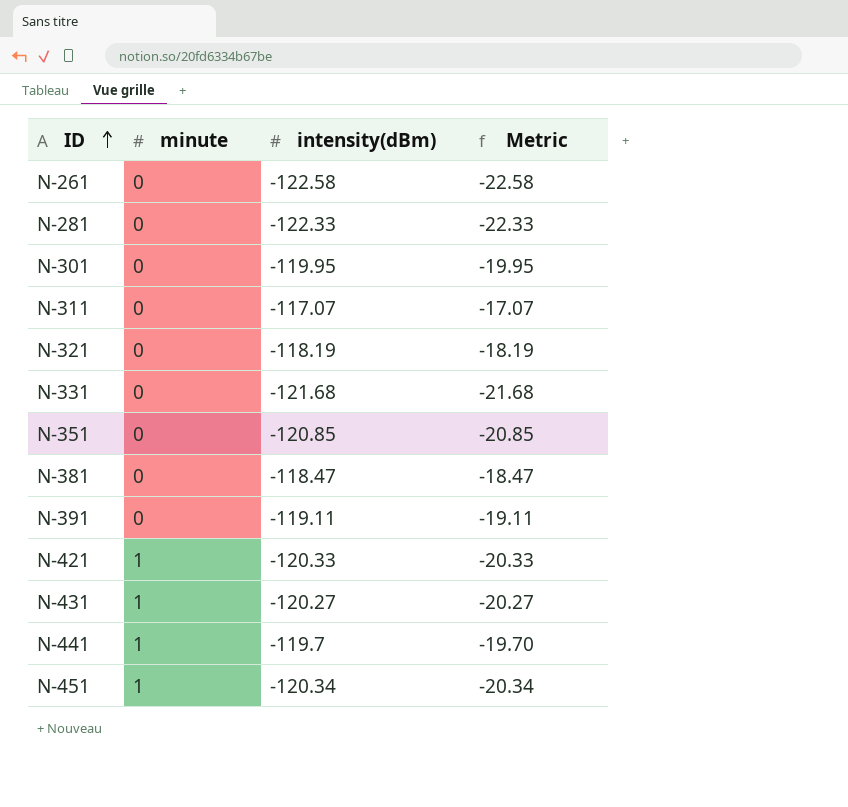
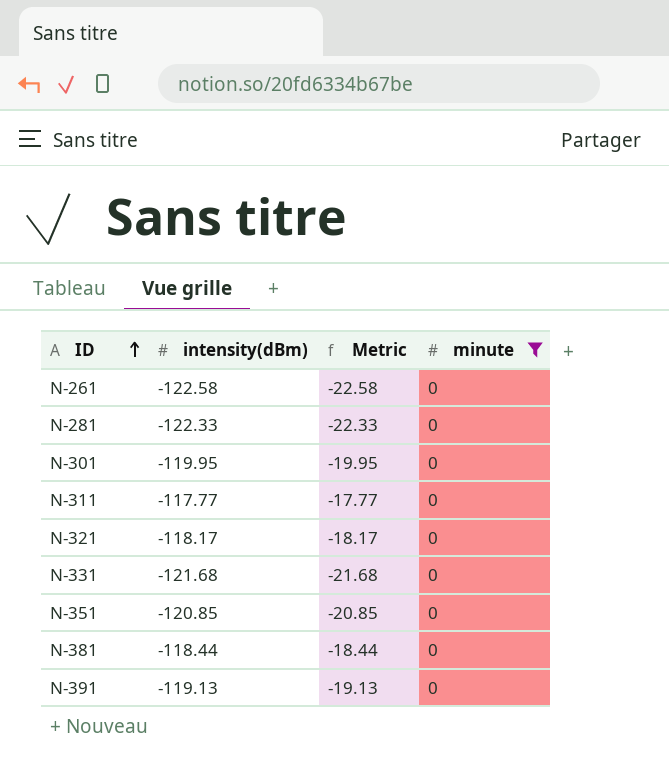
filter: none -> minute = 0
column minute | position: 2 -> 4
N-311 | intensity(dBm): -117.07 -> -117.77
N-311 | Metric: -17.07 -> -17.77
N-321 | intensity(dBm): -118.19 -> -118.17
N-321 | Metric: -18.19 -> -18.17
N-381 | intensity(dBm): -118.47 -> -118.44
N-381 | Metric: -18.47 -> -18.44
N-391 | intensity(dBm): -119.11 -> -119.13
N-391 | Metric: -19.11 -> -19.13

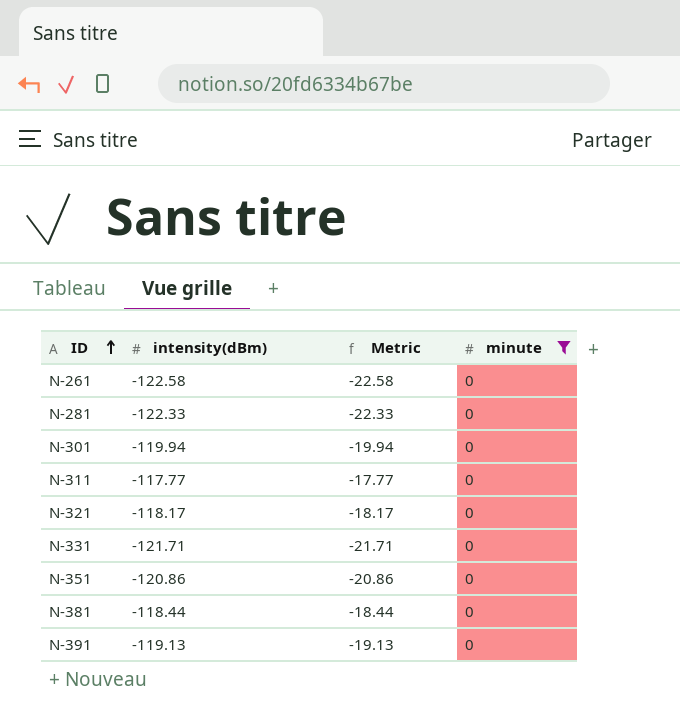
N-301 | intensity(dBm): -119.95 -> -119.94
N-301 | Metric: -19.95 -> -19.94
N-331 | intensity(dBm): -121.68 -> -121.71
N-331 | Metric: -21.68 -> -21.71
N-351 | intensity(dBm): -120.85 -> -120.86
N-351 | Metric: -20.85 -> -20.86

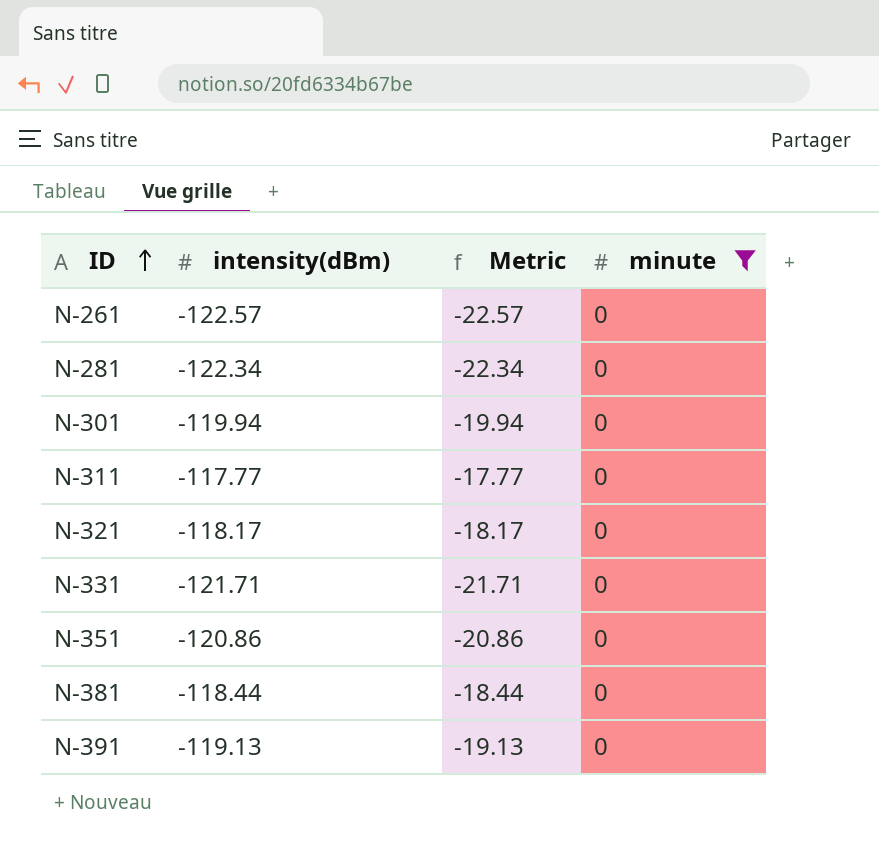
N-261 | intensity(dBm): -122.58 -> -122.57
N-261 | Metric: -22.58 -> -22.57
N-281 | intensity(dBm): -122.33 -> -122.34
N-281 | Metric: -22.33 -> -22.34

